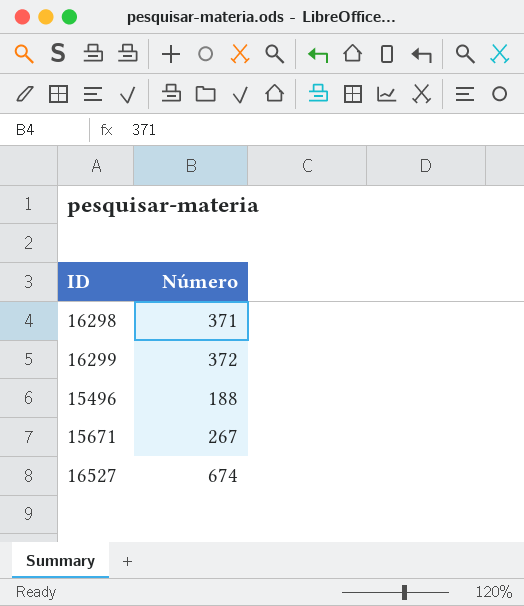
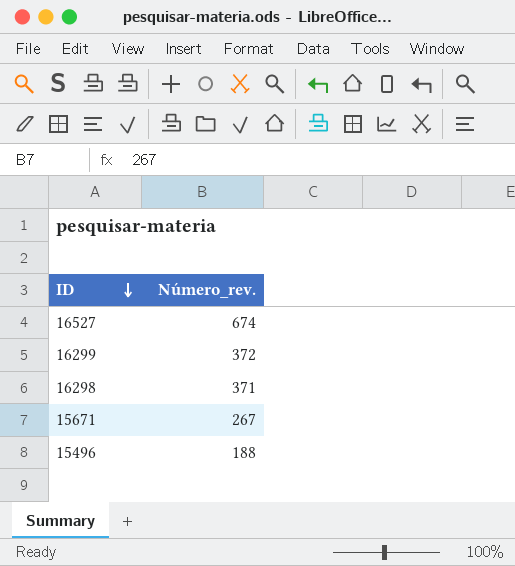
row order: none -> ID descending
column name: Número -> Número_rev.

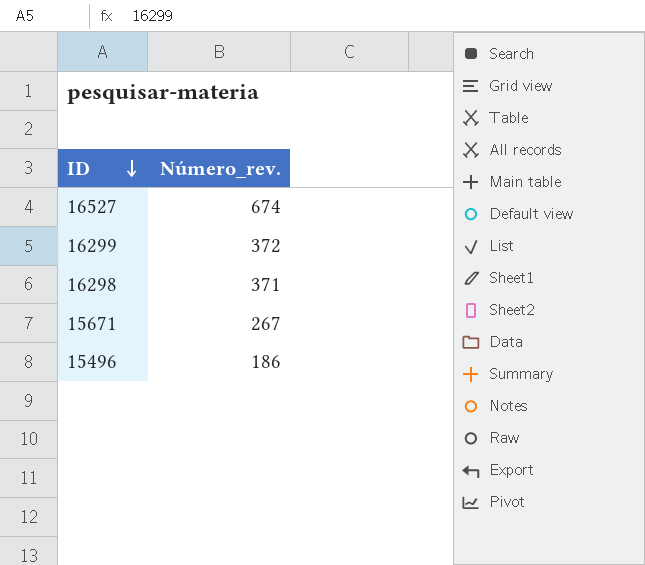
15496 | Número_rev.: 188 -> 186

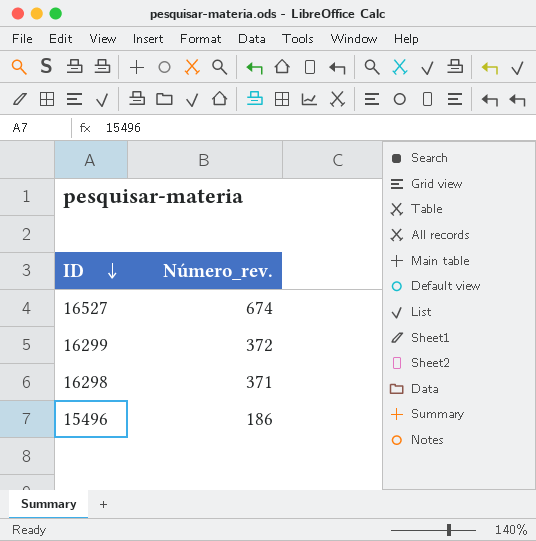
row 15671: 267 -> none

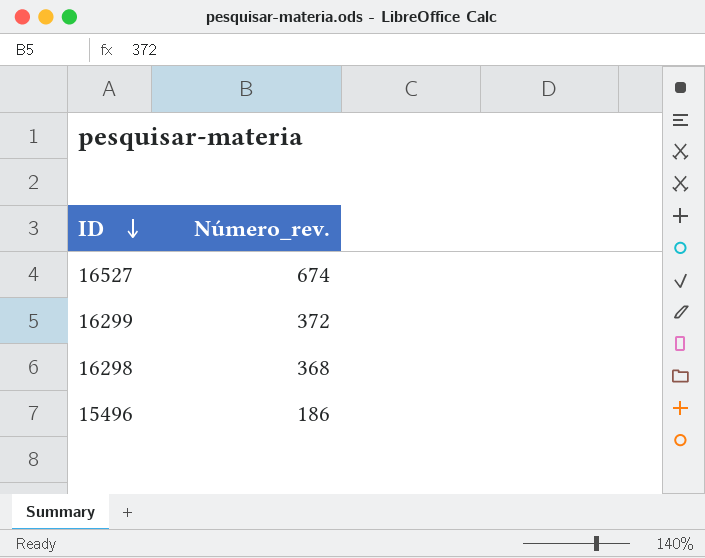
16298 | Número_rev.: 371 -> 368

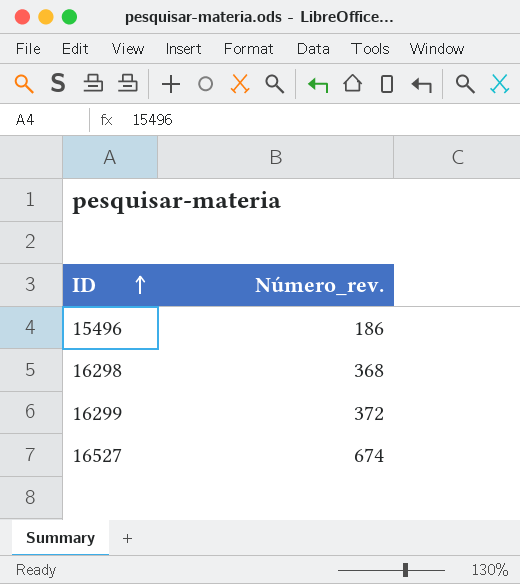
row order: ID descending -> ID ascending

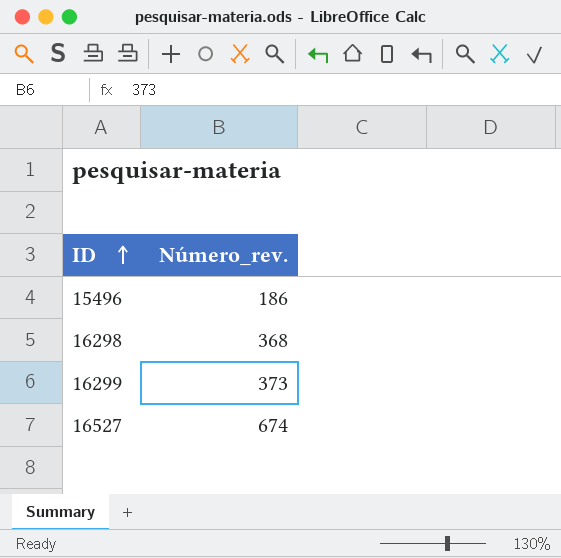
16299 | Número_rev.: 372 -> 373

